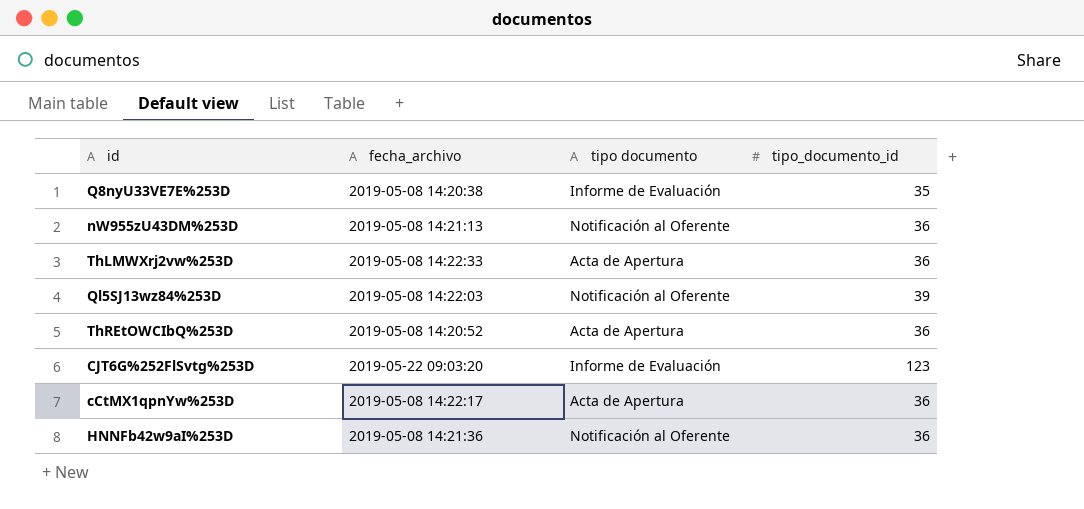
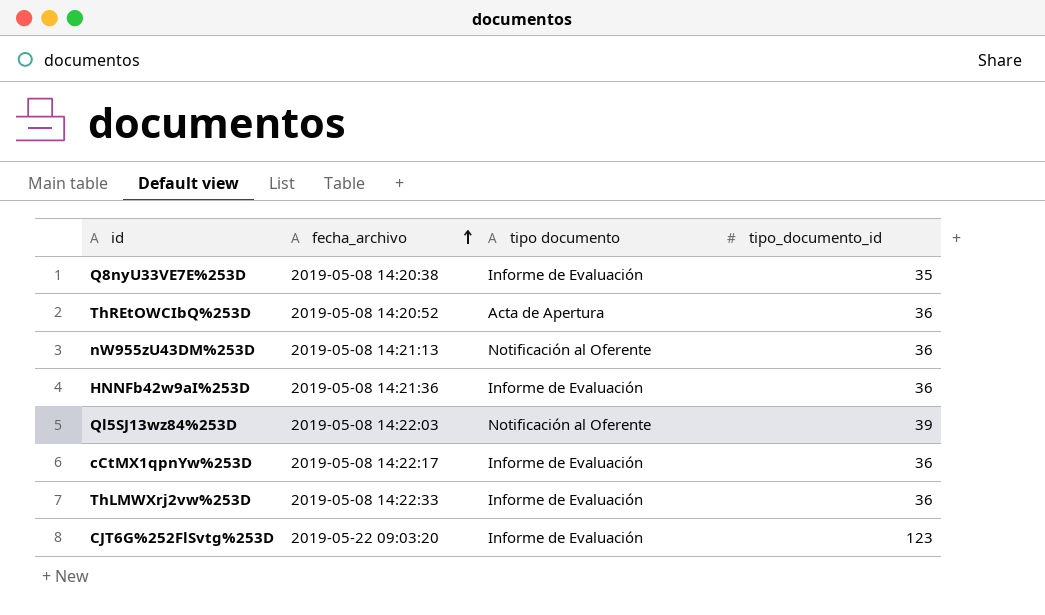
row order: none -> fecha_archivo ascending
HNNFb42w9aI%253D | tipo documento: Notificación al Oferente -> Informe de Evaluación
cCtMX1qpnYw%253D | tipo documento: Acta de Apertura -> Informe de Evaluación
ThLMWXrj2vw%253D | tipo documento: Acta de Apertura -> Informe de Evaluación

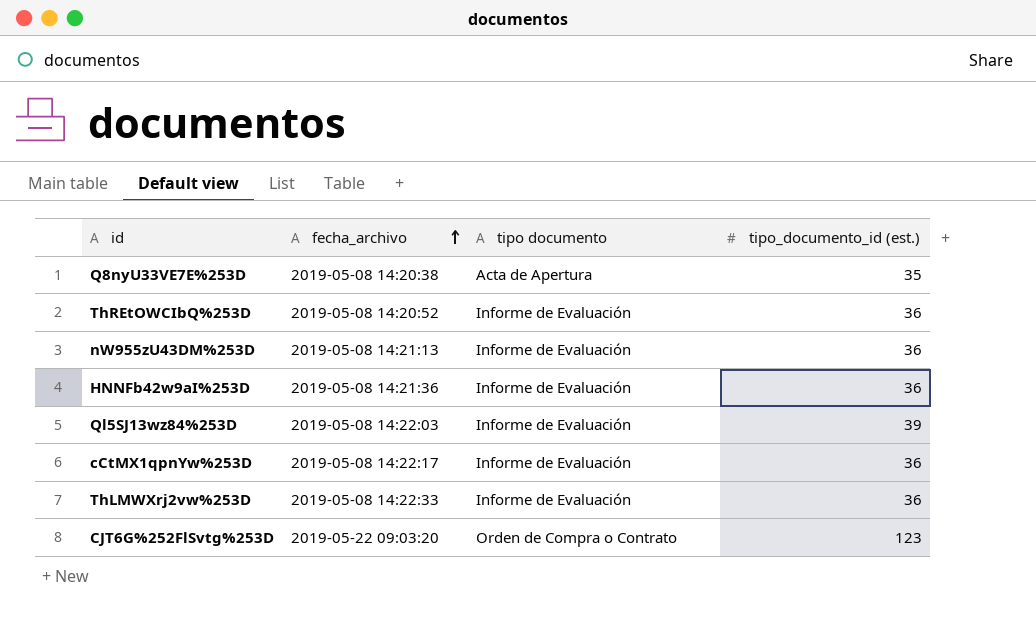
column name: tipo_documento_id -> tipo_documento_id (est.)
Q8nyU33VE7E%253D | tipo documento: Informe de Evaluación -> Acta de Apertura
ThREtOWCIbQ%253D | tipo documento: Acta de Apertura -> Informe de Evaluación
nW955zU43DM%253D | tipo documento: Notificación al Oferente -> Informe de Evaluación
Ql5SJ13wz84%253D | tipo documento: Notificación al Oferente -> Informe de Evaluación
CJT6G%252FlSvtg%253D | tipo documento: Informe de Evaluación -> Orden de Compra o Contrato

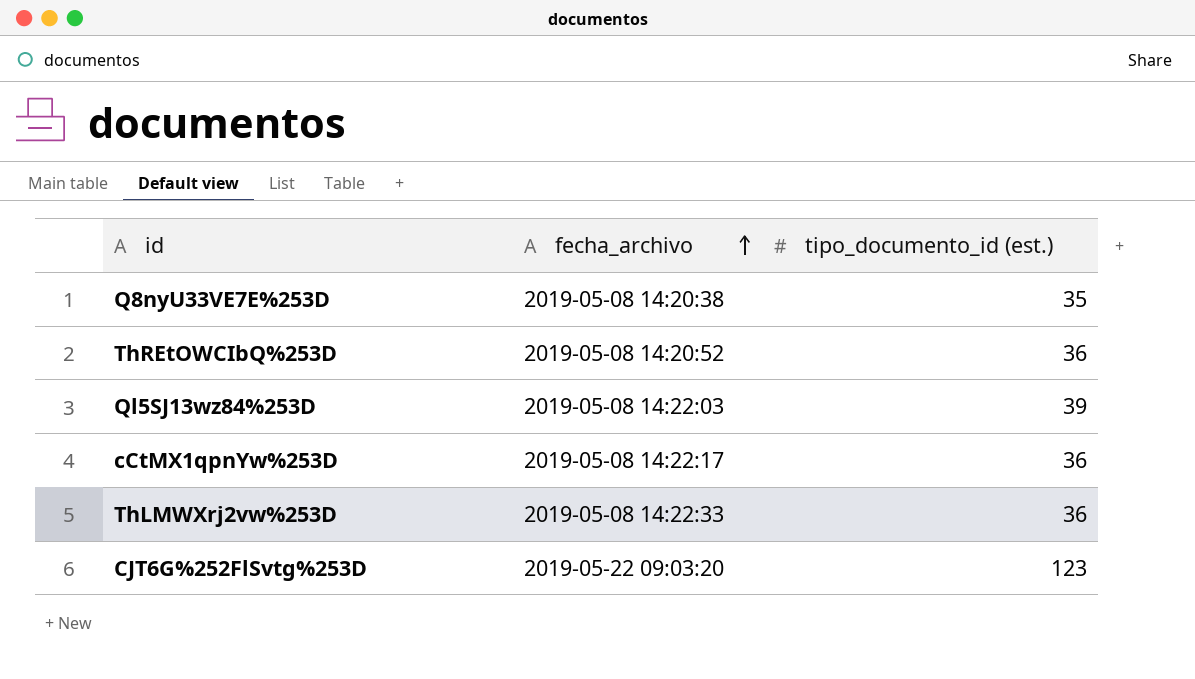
column tipo documento | position: 3 -> none
row nW955zU43DM%253D: 2019-05-08 14:21:13 | Informe de Evaluación | 36 -> none
row HNNFb42w9aI%253D: 2019-05-08 14:21:36 | Informe de Evaluación | 36 -> none

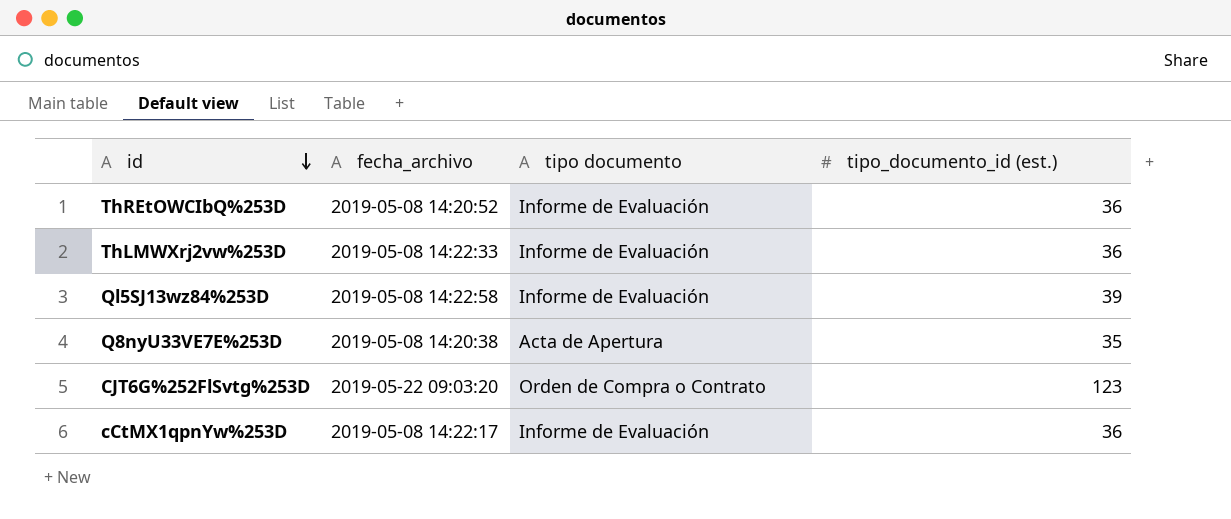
row order: fecha_archivo ascending -> id descending
column tipo documento | position: none -> 3
Ql5SJ13wz84%253D | fecha_archivo: 2019-05-08 14:22:03 -> 2019-05-08 14:22:58

